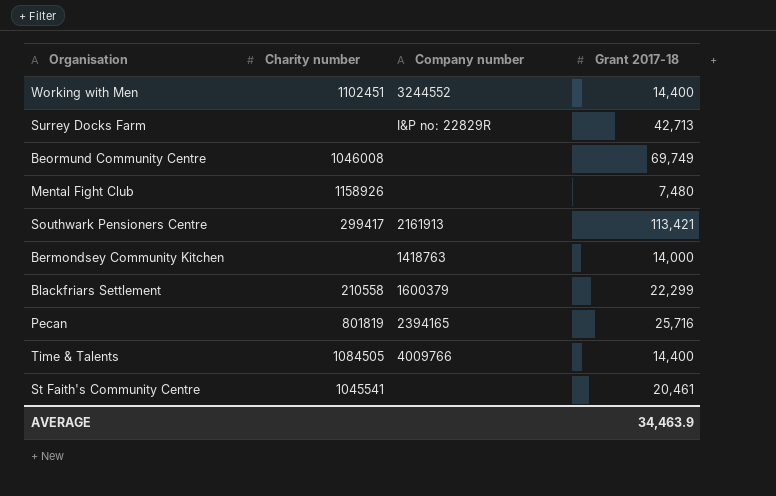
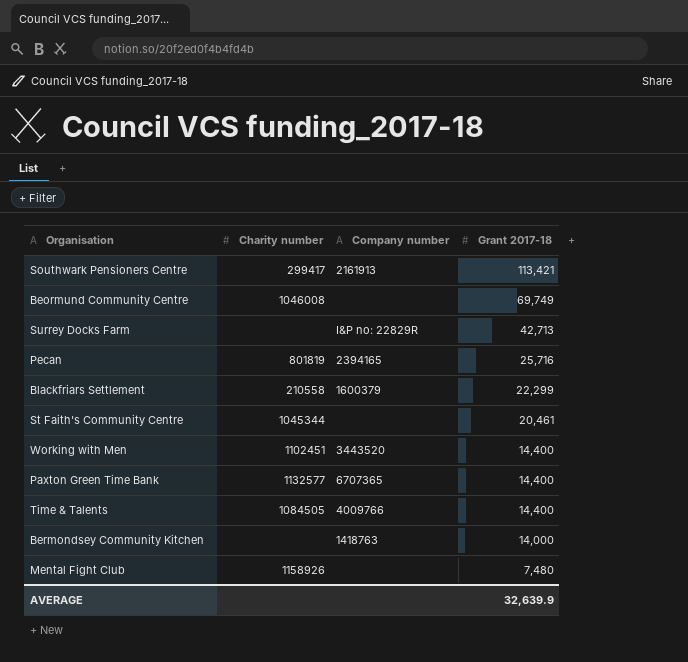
row order: none -> Grant 2017-18 descending
St Faith's Community Centre | Charity number: 1045541 -> 1045344
Working with Men | Company number: 3244552 -> 3443520
row Paxton Green Time Bank: none -> 1132577 | 6707365 | 14,400
AVERAGE | Grant 2017-18: 34,463.9 -> 32,639.9

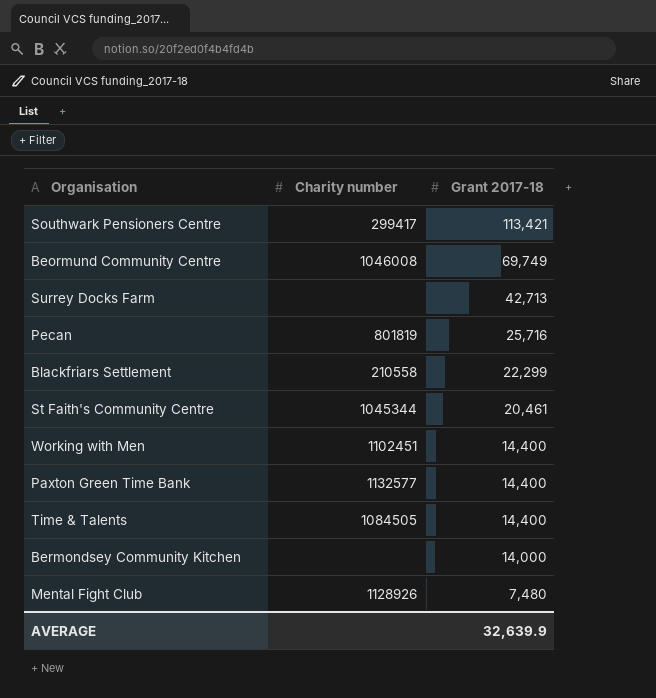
column Company number | position: 3 -> none
Mental Fight Club | Charity number: 1158926 -> 1128926

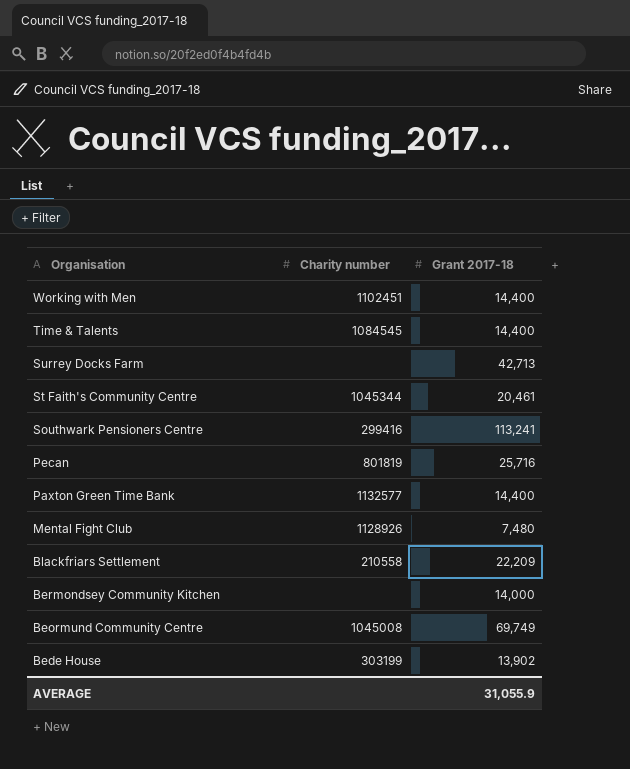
row order: Grant 2017-18 descending -> Organisation descending
Time & Talents | Charity number: 1084505 -> 1084545
Southwark Pensioners Centre | Charity number: 299417 -> 299416
Southwark Pensioners Centre | Grant 2017-18: 113,421 -> 113,241
Blackfriars Settlement | Grant 2017-18: 22,299 -> 22,209
Beormund Community Centre | Charity number: 1046008 -> 1045008
row Bede House: none -> 303199 | 13,902
AVERAGE | Grant 2017-18: 32,639.9 -> 31,055.9

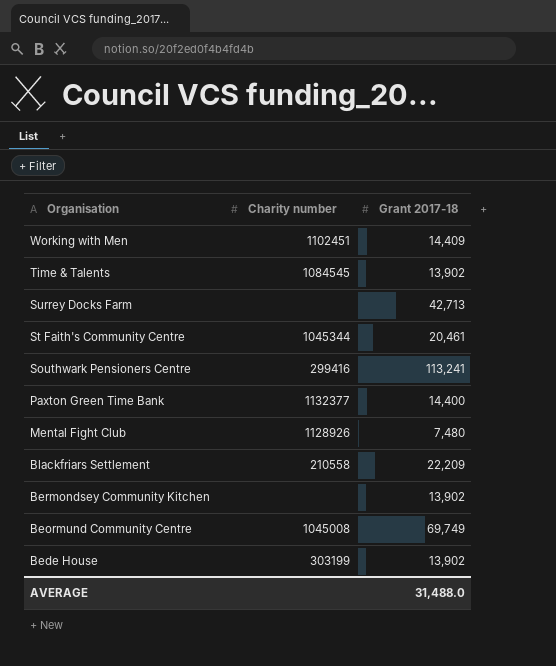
row Pecan: 801819 | 25,716 -> none
Working with Men | Grant 2017-18: 14,400 -> 14,409
Time & Talents | Grant 2017-18: 14,400 -> 13,902
Paxton Green Time Bank | Charity number: 1132577 -> 1132377
Bermondsey Community Kitchen | Grant 2017-18: 14,000 -> 13,902
AVERAGE | Grant 2017-18: 31,055.9 -> 31,488.0

